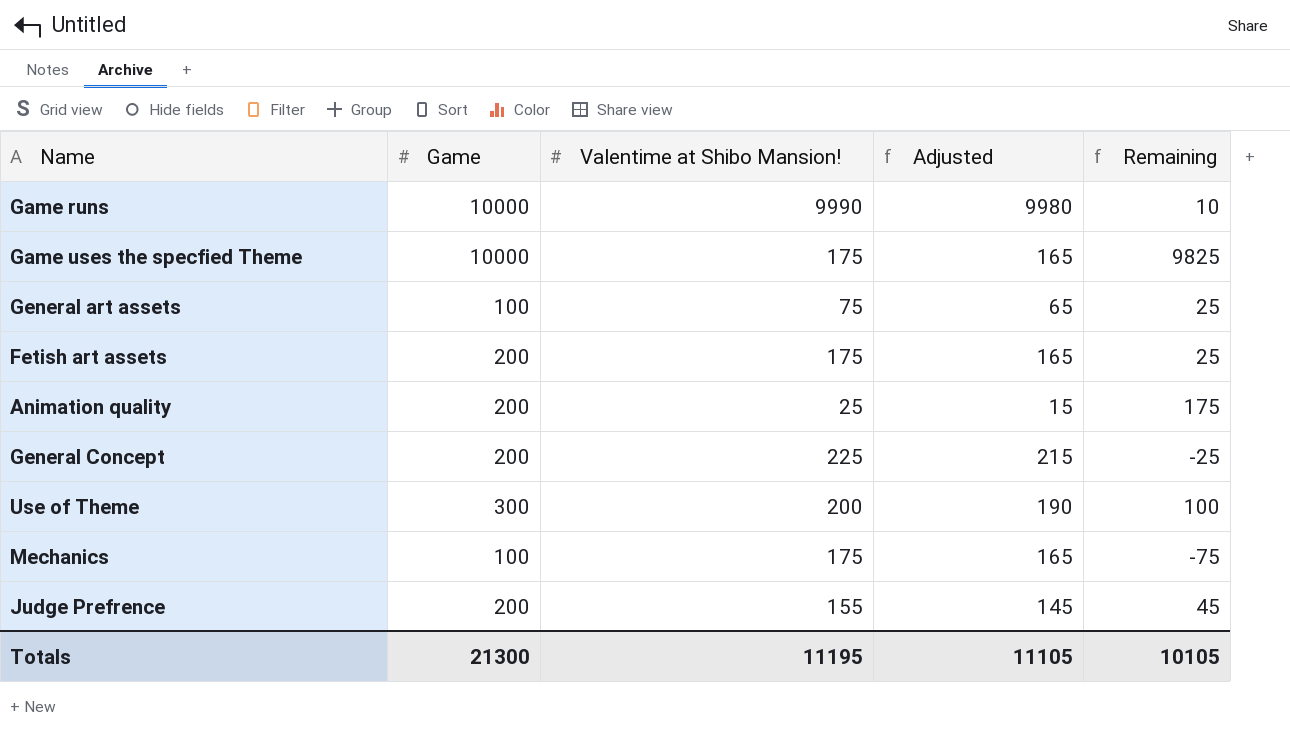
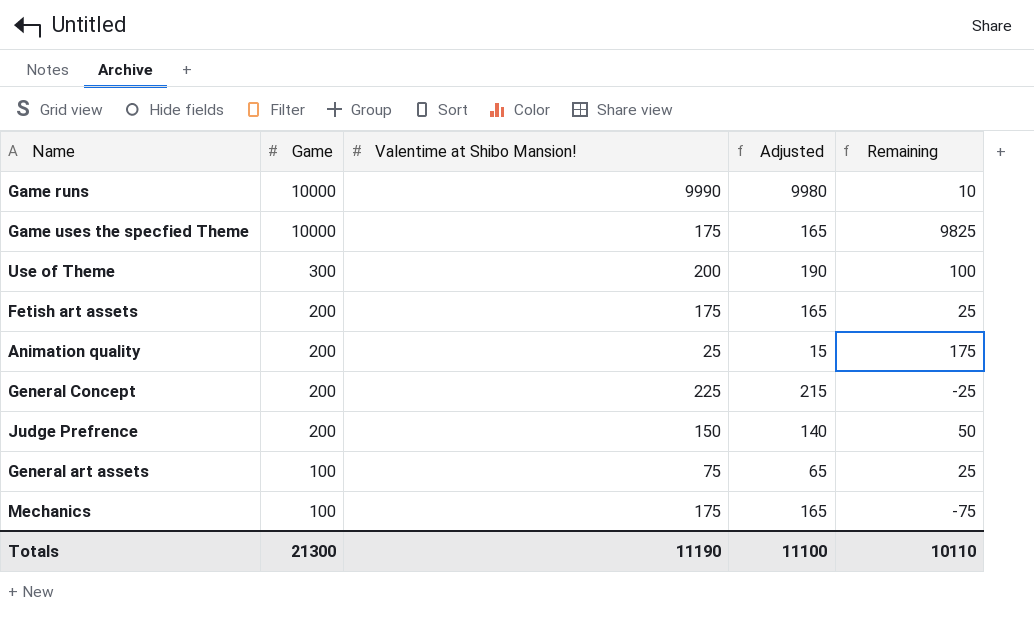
row order: none -> Game descending
Judge Prefrence | Valentime at Shibo Mansion!: 155 -> 150
Judge Prefrence | Adjusted: 145 -> 140
Judge Prefrence | Remaining: 45 -> 50
Totals | Valentime at Shibo Mansion!: 11195 -> 11190
Totals | Adjusted: 11105 -> 11100
Totals | Remaining: 10105 -> 10110

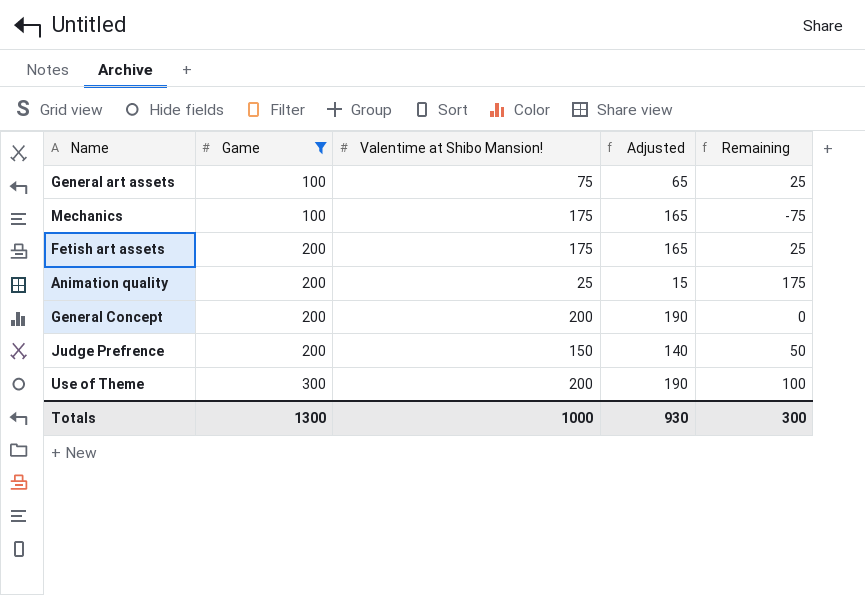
filter: none -> Game != 10000
row order: Game descending -> Game ascending
General Concept | Valentime at Shibo Mansion!: 225 -> 200
General Concept | Adjusted: 215 -> 190
General Concept | Remaining: -25 -> 0
Totals | Game: 21300 -> 1300
Totals | Valentime at Shibo Mansion!: 11190 -> 1000
Totals | Adjusted: 11100 -> 930
Totals | Remaining: 10110 -> 300

